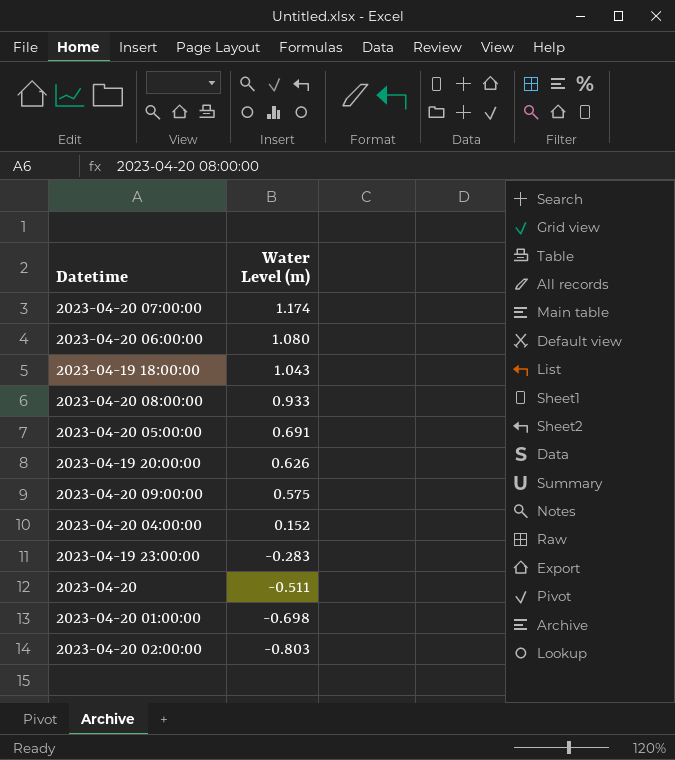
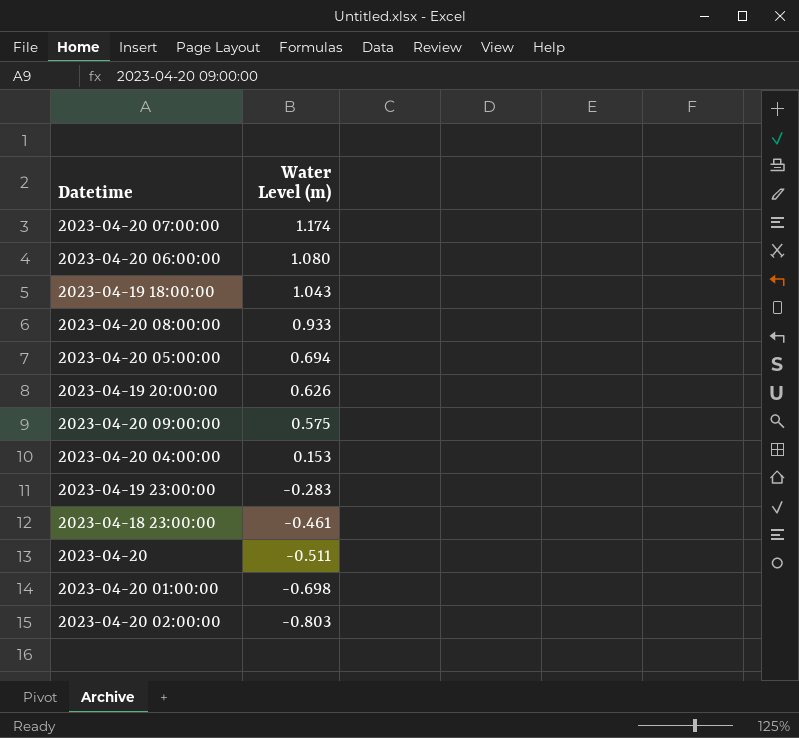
2023-04-20 05:00:00 | Water Level (m): 0.691 -> 0.694
2023-04-20 04:00:00 | Water Level (m): 0.152 -> 0.153
row 2023-04-18 23:00:00: none -> -0.461

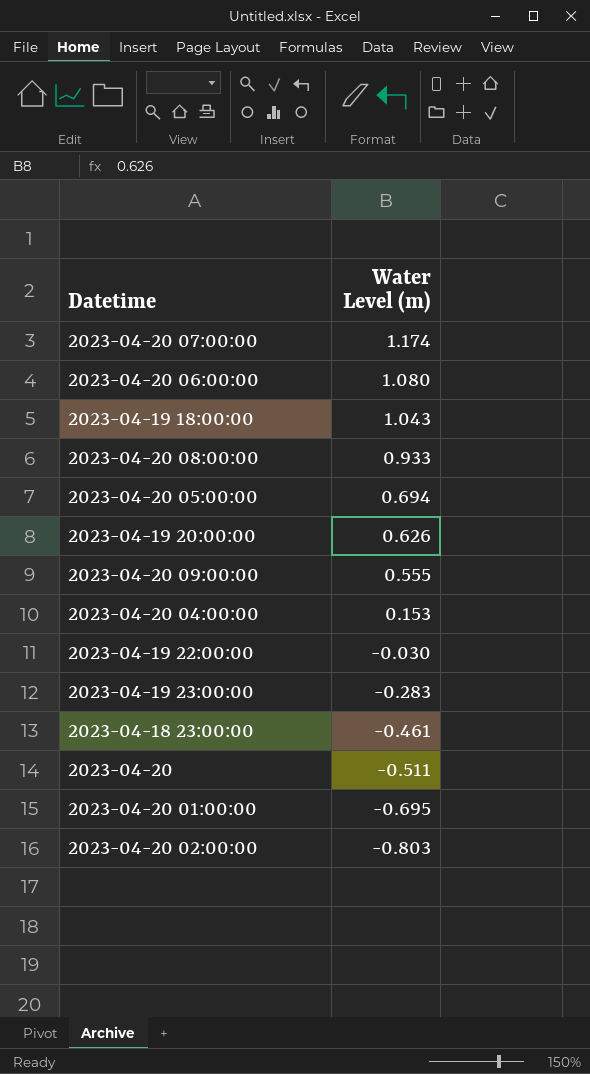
2023-04-20 09:00:00 | Water Level (m): 0.575 -> 0.555
row 2023-04-19 22:00:00: none -> -0.030
2023-04-20 01:00:00 | Water Level (m): -0.698 -> -0.695

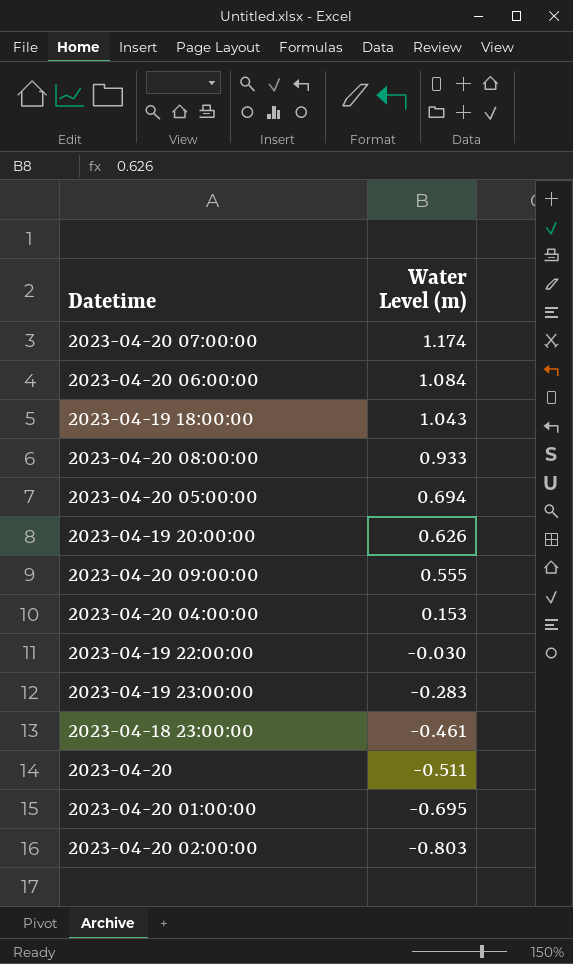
2023-04-20 06:00:00 | Water Level (m): 1.080 -> 1.084

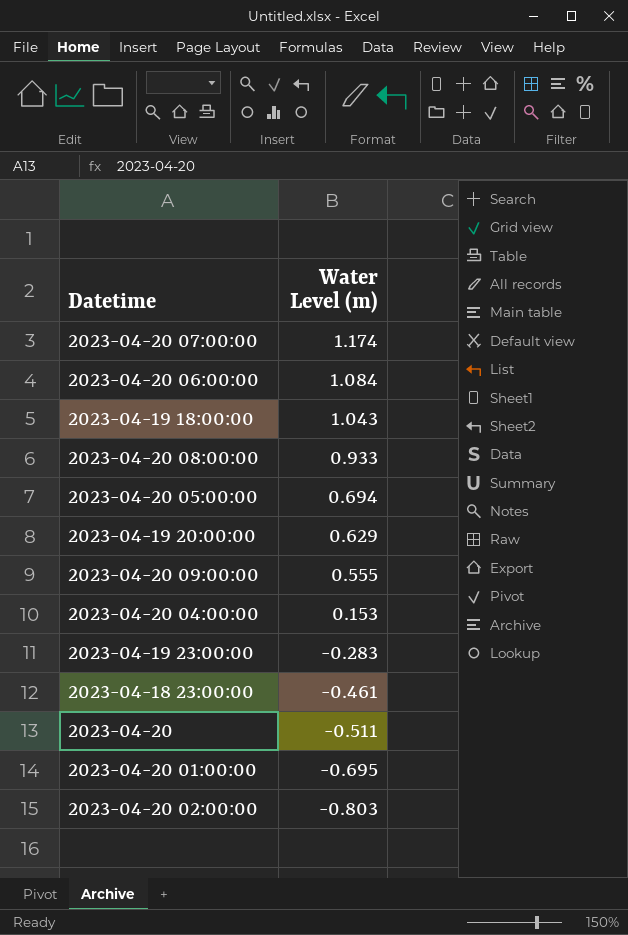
row 2023-04-19 22:00:00: -0.030 -> none
2023-04-19 20:00:00 | Water Level (m): 0.626 -> 0.629

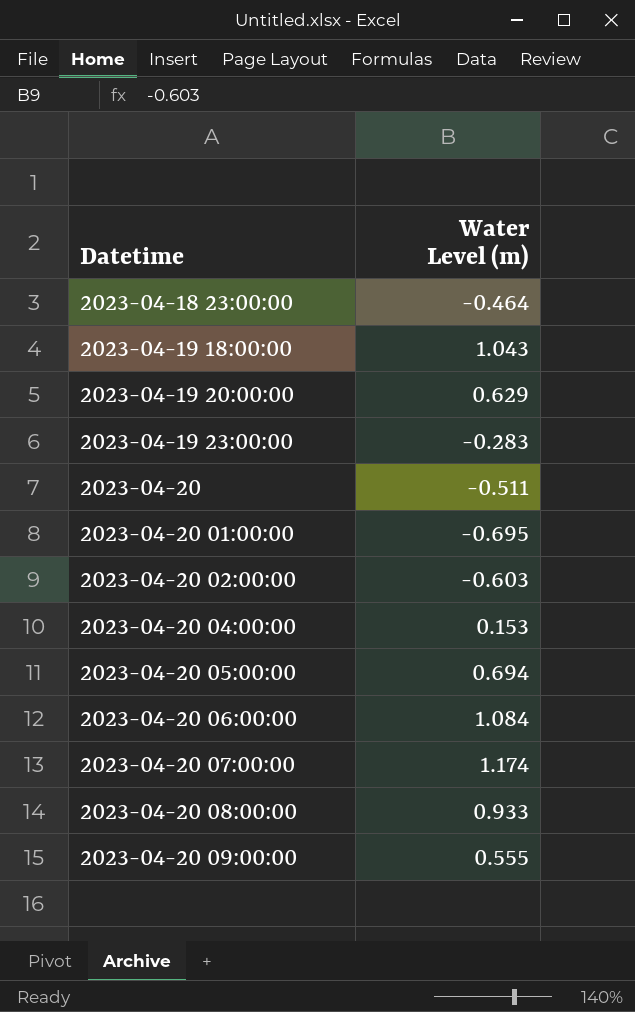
row order: Water Level (m) descending -> Datetime ascending
2023-04-18 23:00:00 | Water Level (m): -0.461 -> -0.464
2023-04-20 02:00:00 | Water Level (m): -0.803 -> -0.603

